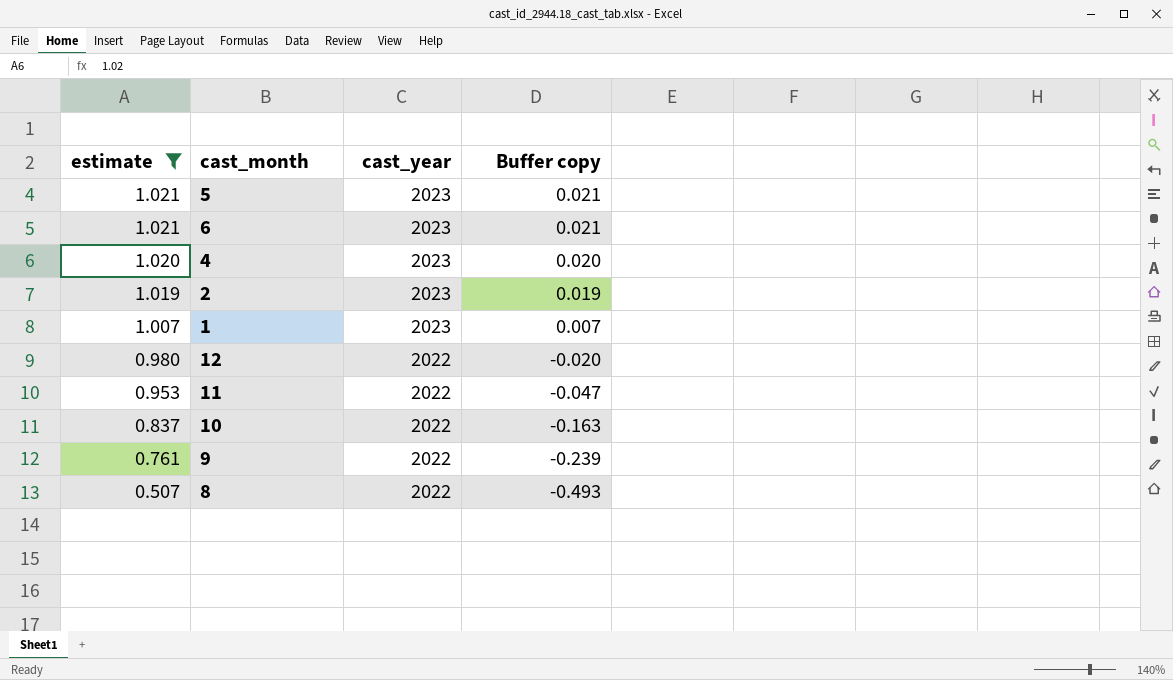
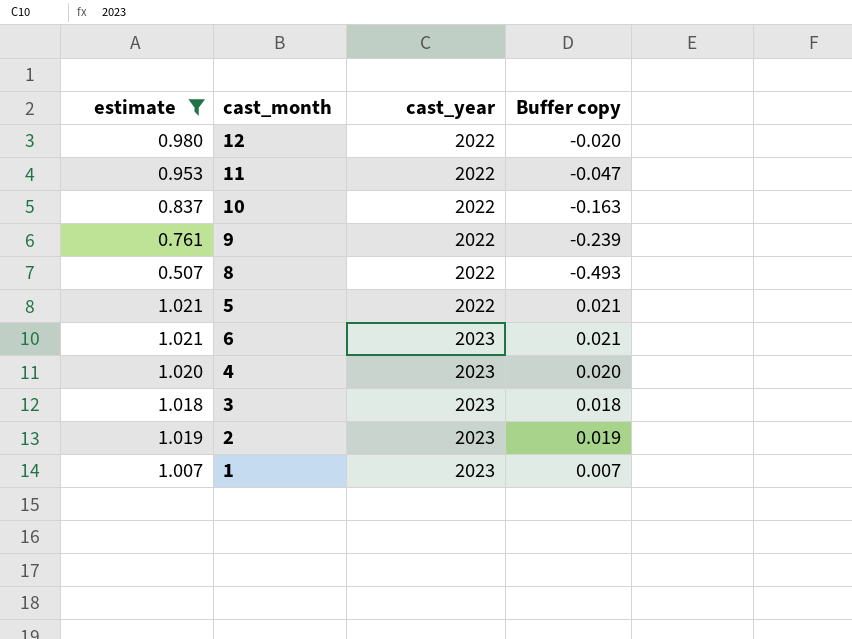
row order: estimate descending -> cast_year ascending
5 | cast_year: 2023 -> 2022
row 3: none -> 1.018 | 2023 | 0.018

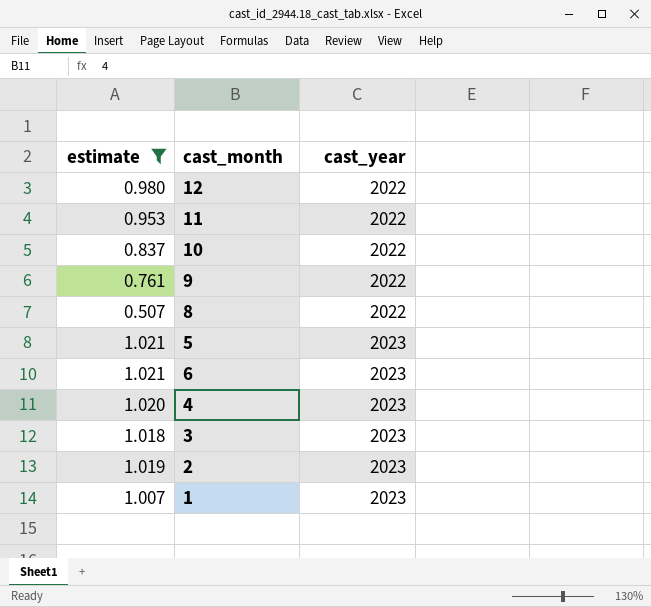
column Buffer copy | formula: [estimate] - 1 -> none
5 | cast_year: 2022 -> 2023

